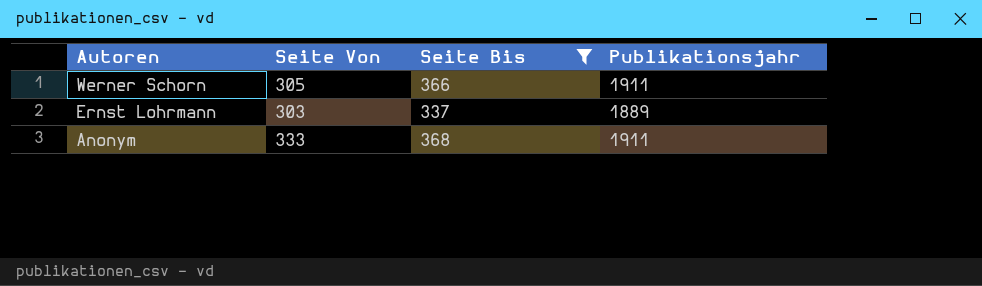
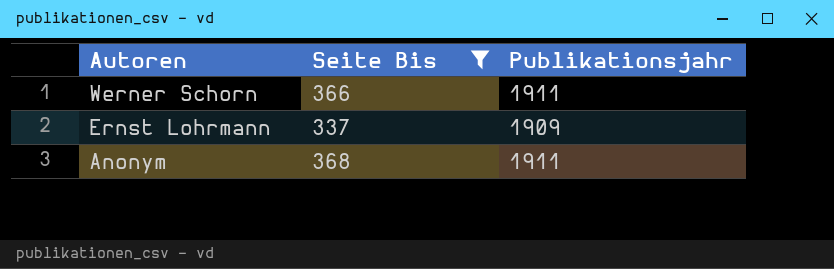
column Seite Von | position: 2 -> none
Ernst Lohrmann | Publikationsjahr: 1889 -> 1909

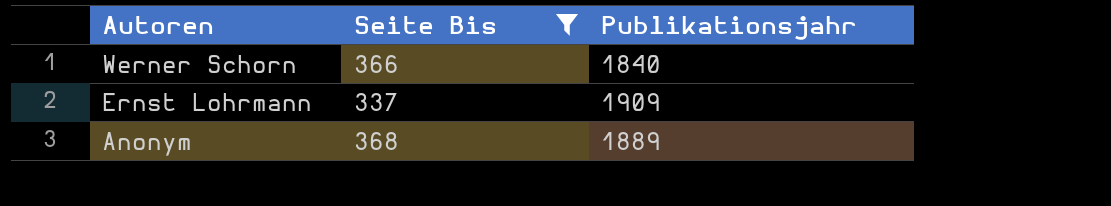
Werner Schorn | Publikationsjahr: 1911 -> 1840
Anonym | Publikationsjahr: 1911 -> 1889

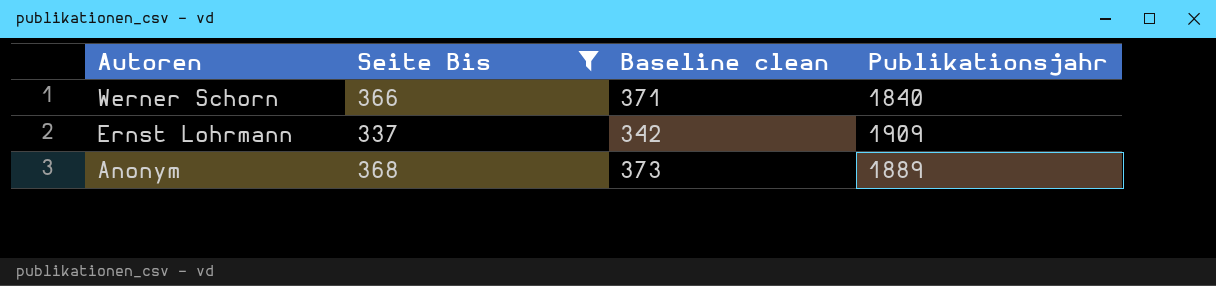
column Baseline clean | formula: none -> [Seite Bis] + 5

